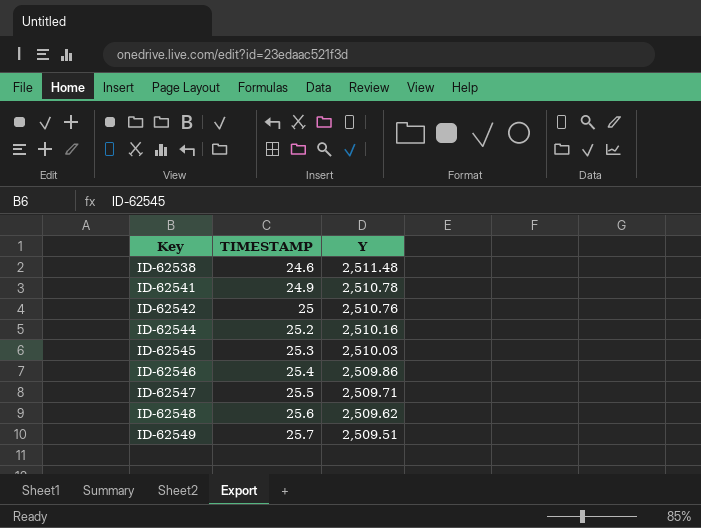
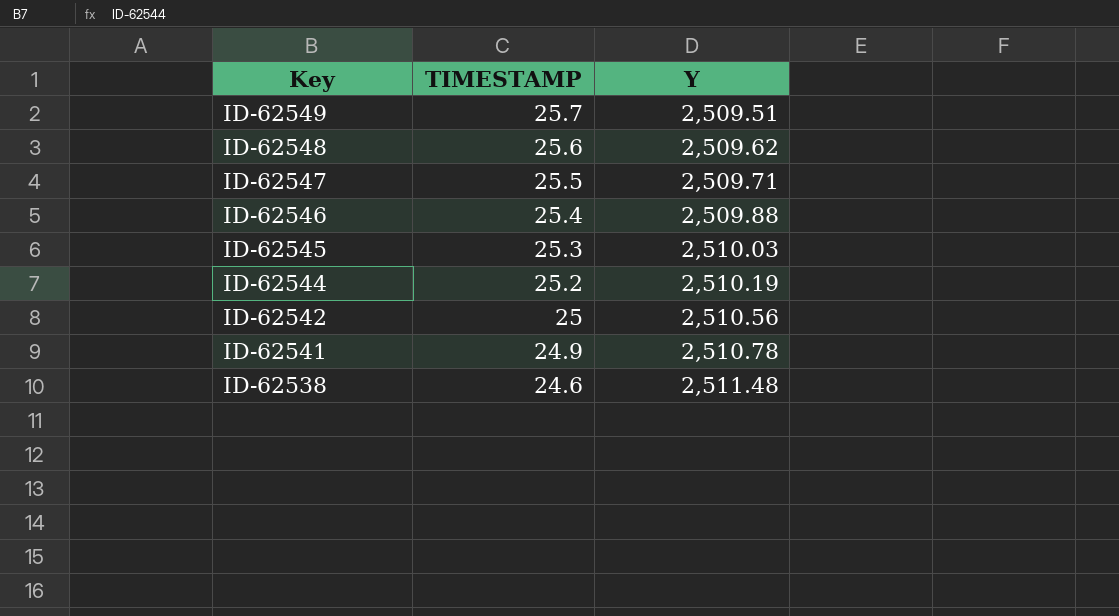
row order: Key ascending -> Key descending
ID-62546 | Y: 2,509.86 -> 2,509.88
ID-62544 | Y: 2,510.16 -> 2,510.19
ID-62542 | Y: 2,510.76 -> 2,510.56

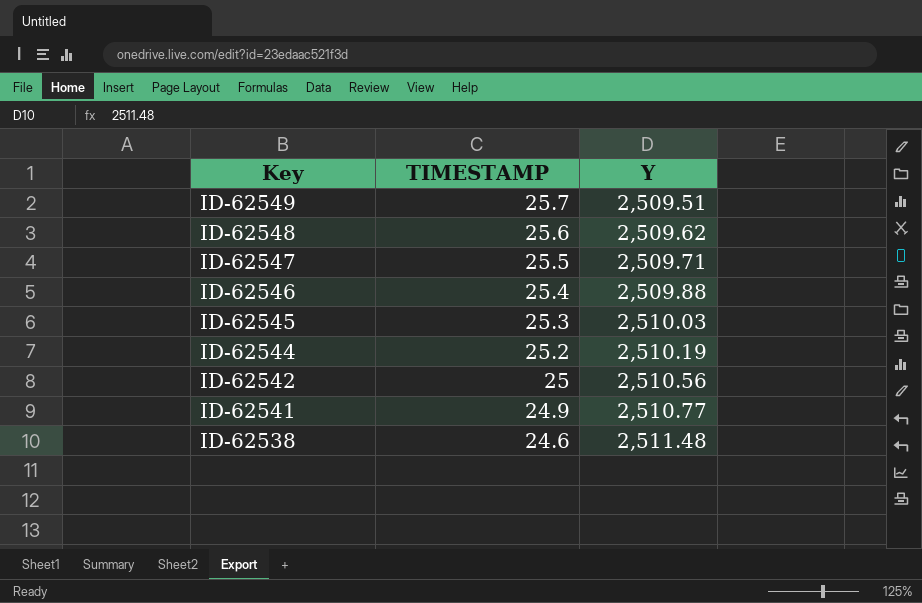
ID-62541 | Y: 2,510.78 -> 2,510.77

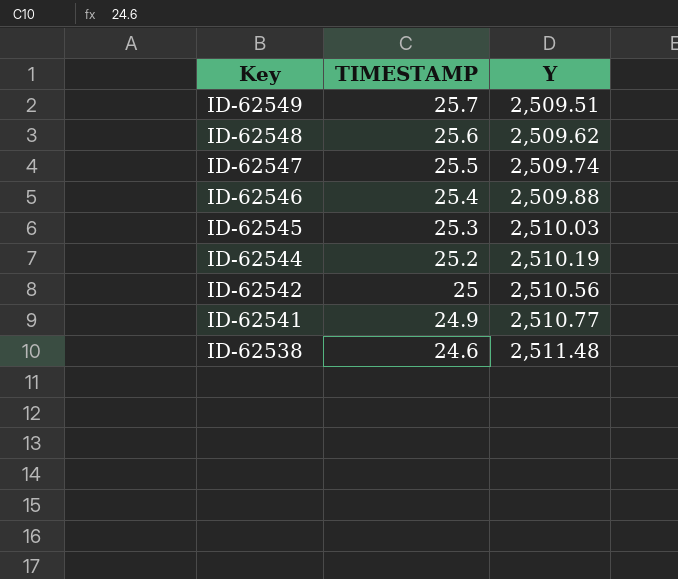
ID-62547 | Y: 2,509.71 -> 2,509.74

